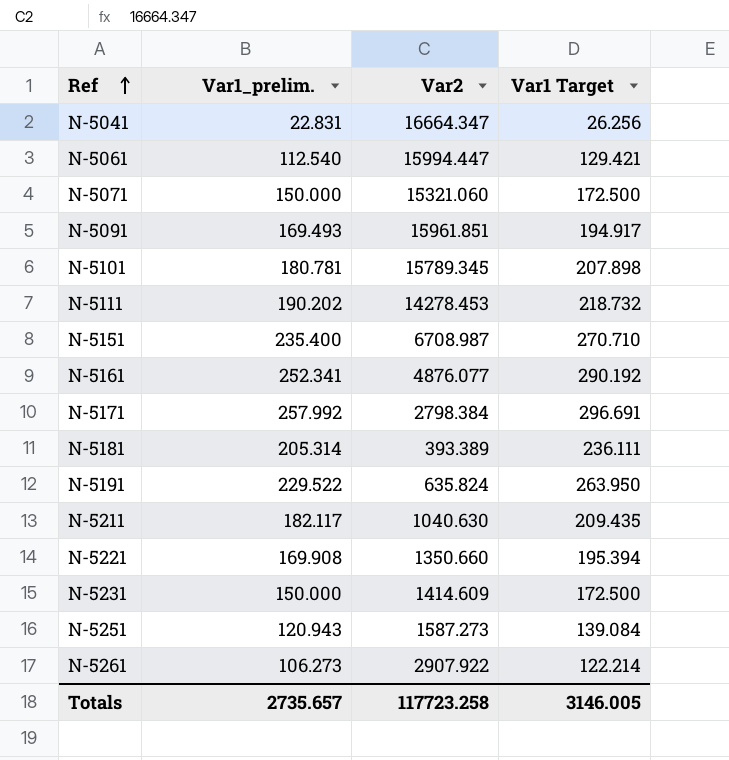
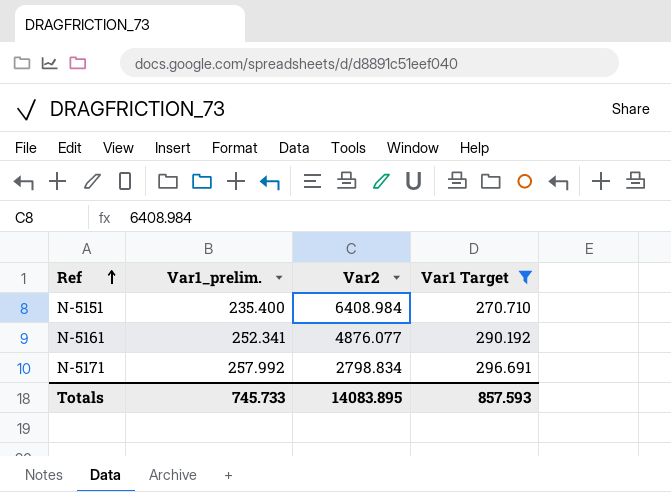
filter: none -> Var1 Target >= 270.710
N-5151 | Var2: 6708.987 -> 6408.984
N-5171 | Var2: 2798.384 -> 2798.834
Totals | Var1_prelim.: 2735.657 -> 745.733
Totals | Var2: 117723.258 -> 14083.895
Totals | Var1 Target: 3146.005 -> 857.593

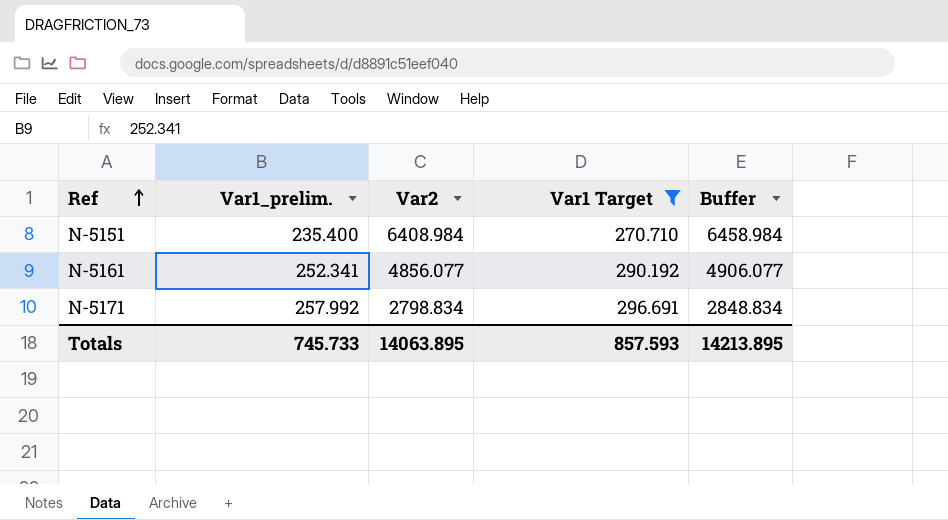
column Buffer | formula: none -> [Var2] + 50
N-5161 | Var2: 4876.077 -> 4856.077
Totals | Var2: 14083.895 -> 14063.895

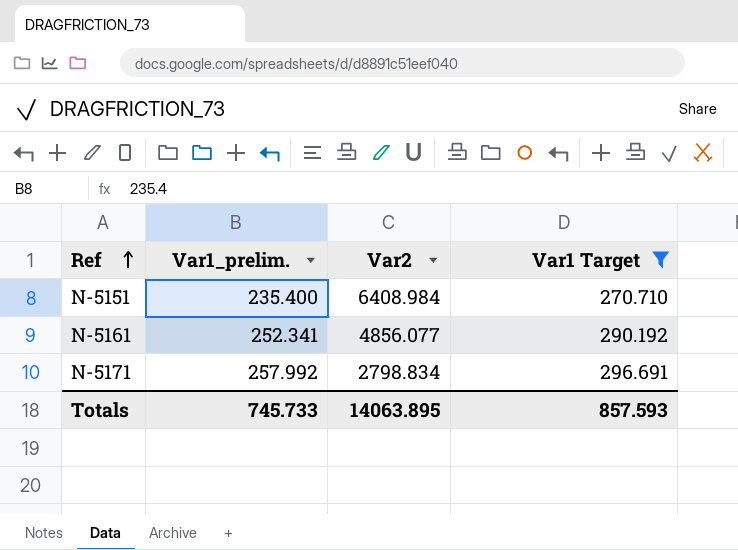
column Buffer | formula: [Var2] + 50 -> none

